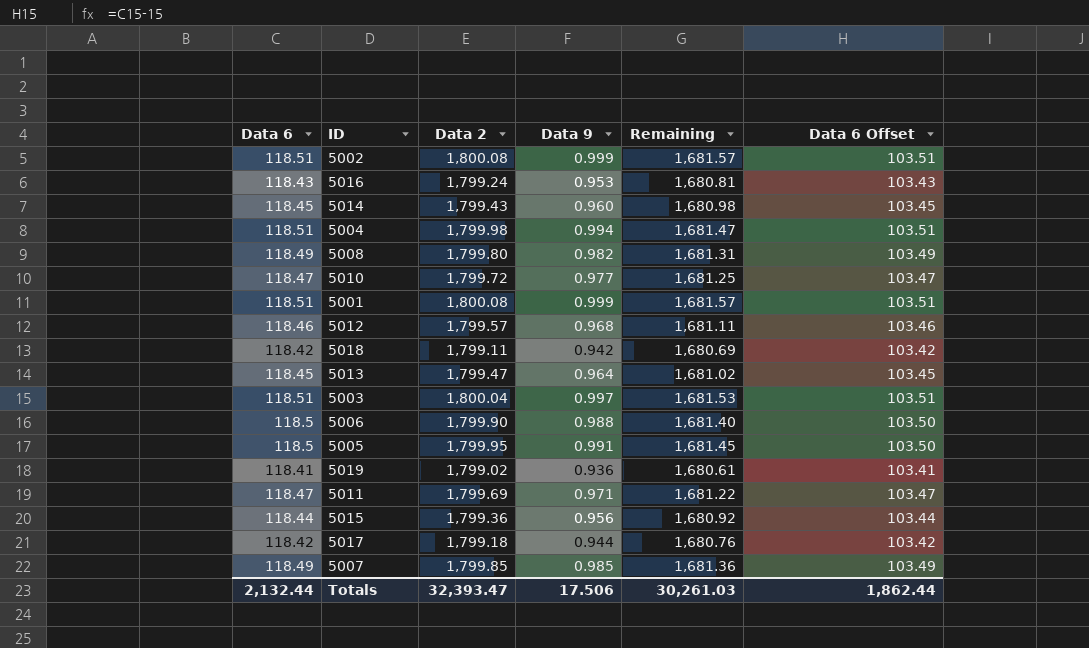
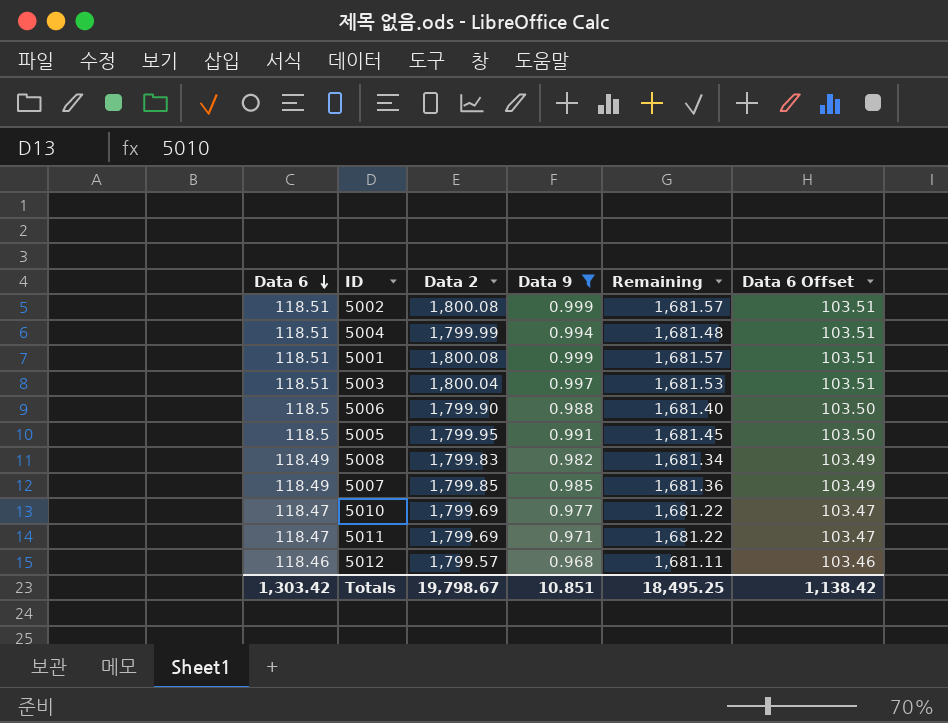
filter: none -> Data 9 >= 0.968
row order: none -> Data 6 descending
5004 | Data 2: 1,799.98 -> 1,799.99
5004 | Remaining: 1,681.47 -> 1,681.48
5008 | Data 2: 1,799.80 -> 1,799.83
5008 | Remaining: 1,681.31 -> 1,681.34
5010 | Data 2: 1,799.72 -> 1,799.69
5010 | Remaining: 1,681.25 -> 1,681.22
Totals | Data 6: 2,132.44 -> 1,303.42
Totals | Data 2: 32,393.47 -> 19,798.67
Totals | Data 9: 17.506 -> 10.851
Totals | Remaining: 30,261.03 -> 18,495.25
Totals | Data 6 Offset: 1,862.44 -> 1,138.42

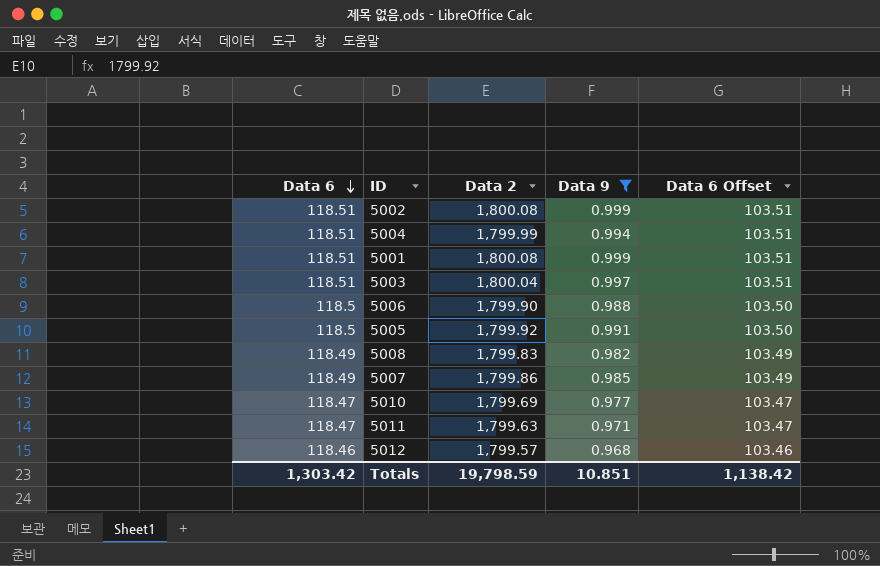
column Remaining | formula: [Data 2] - [Data 6] -> none
5005 | Data 2: 1,799.95 -> 1,799.92
5007 | Data 2: 1,799.85 -> 1,799.86
5011 | Data 2: 1,799.69 -> 1,799.63
Totals | Data 2: 19,798.67 -> 19,798.59

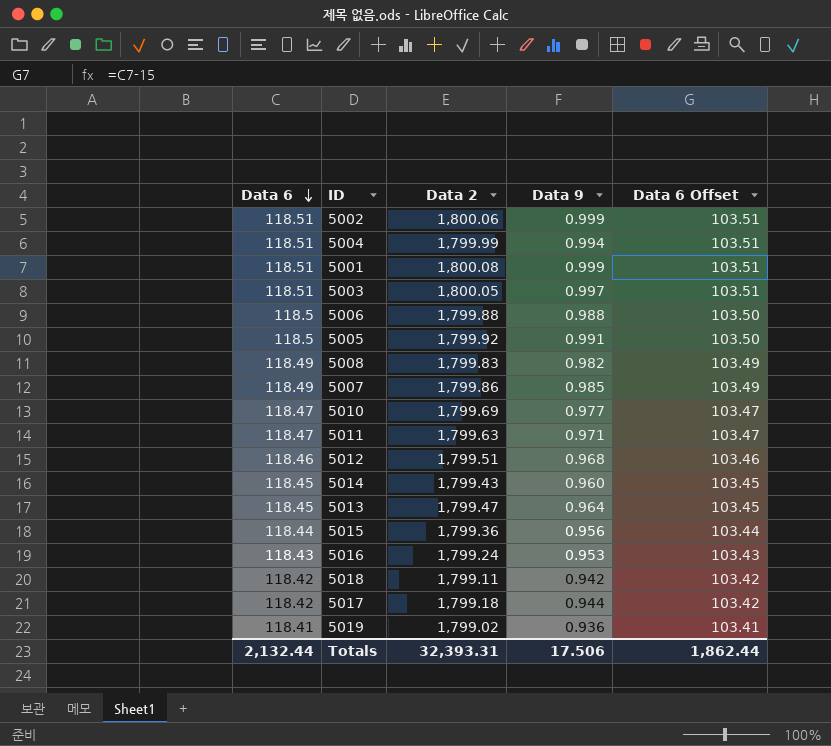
filter: Data 9 >= 0.968 -> none
5002 | Data 2: 1,800.08 -> 1,800.06
5003 | Data 2: 1,800.04 -> 1,800.05
5006 | Data 2: 1,799.90 -> 1,799.88
5012 | Data 2: 1,799.57 -> 1,799.51
Totals | Data 6: 1,303.42 -> 2,132.44
Totals | Data 2: 19,798.59 -> 32,393.31
Totals | Data 9: 10.851 -> 17.506
Totals | Data 6 Offset: 1,138.42 -> 1,862.44

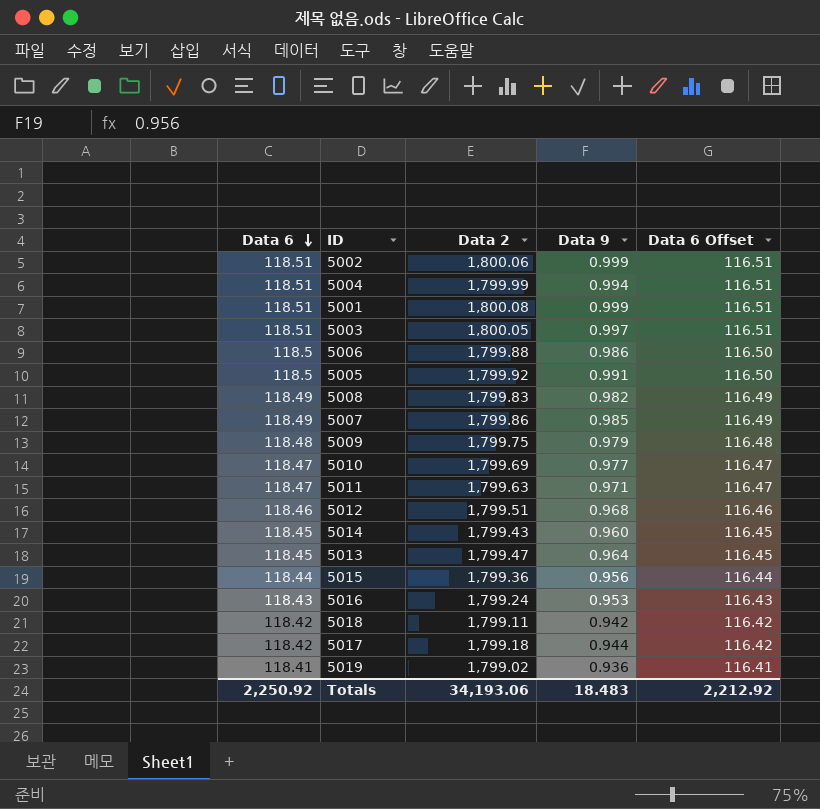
column Data 6 Offset | formula: [Data 6] - 15 -> [Data 6] - 2
5006 | Data 9: 0.988 -> 0.986
row 5009: none -> 118.48 | 1,799.75 | 0.979 | 116.48
Totals | Data 6: 2,132.44 -> 2,250.92
Totals | Data 2: 32,393.31 -> 34,193.06
Totals | Data 9: 17.506 -> 18.483
Totals | Data 6 Offset: 1,862.44 -> 2,212.92

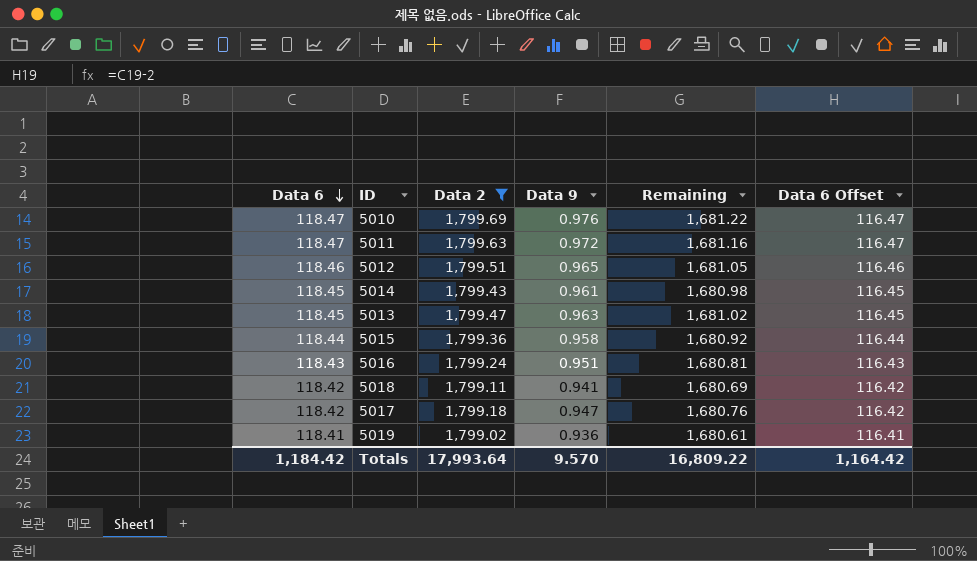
filter: none -> Data 2 <= 1,799.69
column Remaining | formula: none -> [Data 2] - [Data 6]
5010 | Data 9: 0.977 -> 0.976
5011 | Data 9: 0.971 -> 0.972
5012 | Data 9: 0.968 -> 0.965
5014 | Data 9: 0.960 -> 0.961
5013 | Data 9: 0.964 -> 0.963
5015 | Data 9: 0.956 -> 0.958
5016 | Data 9: 0.953 -> 0.951
5018 | Data 9: 0.942 -> 0.941
5017 | Data 9: 0.944 -> 0.947
Totals | Data 6: 2,250.92 -> 1,184.42
Totals | Data 2: 34,193.06 -> 17,993.64
Totals | Data 9: 18.483 -> 9.570
Totals | Data 6 Offset: 2,212.92 -> 1,164.42

